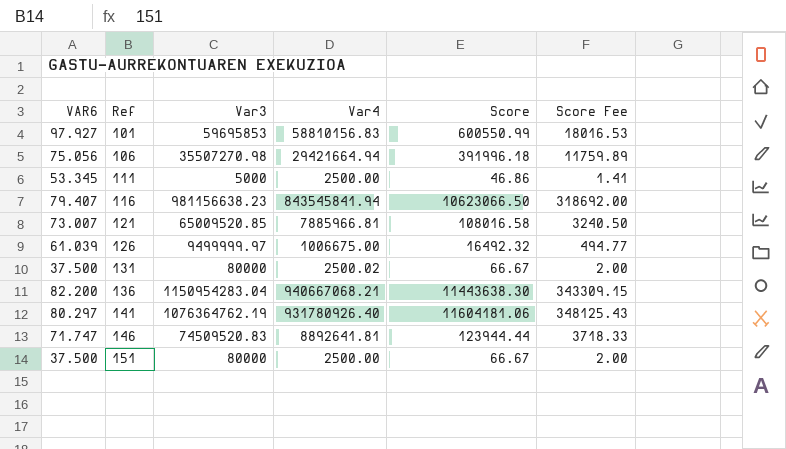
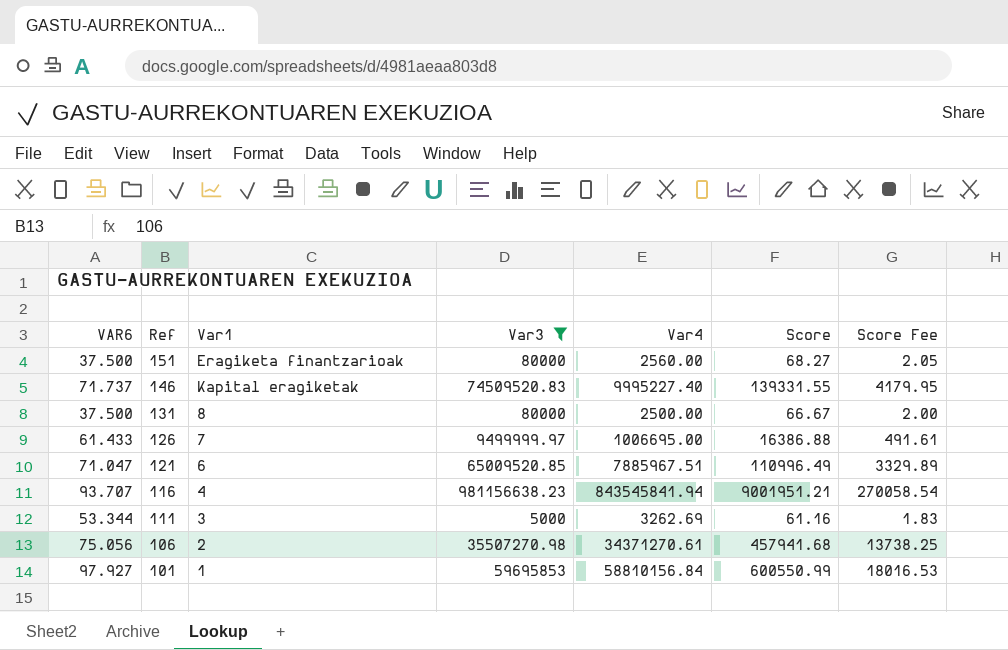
filter: none -> Var3 <= 981156638.23
row order: Ref ascending -> Ref descending
column Var1 | position: none -> 3
151 | Var4: 2500.00 -> 2560.00
151 | Score: 66.67 -> 68.27
151 | Score Fee: 2.00 -> 2.05
146 | VAR6: 71.747 -> 71.737
146 | Var4: 8892641.81 -> 9995227.40
146 | Score: 123944.44 -> 139331.55
146 | Score Fee: 3718.33 -> 4179.95
131 | Var4: 2500.02 -> 2500.00
126 | VAR6: 61.039 -> 61.433
126 | Var4: 1006675.00 -> 1006695.00
126 | Score: 16492.32 -> 16386.88
126 | Score Fee: 494.77 -> 491.61
121 | VAR6: 73.007 -> 71.047
121 | Var4: 7885966.81 -> 7885967.51
121 | Score: 108016.58 -> 110996.49
121 | Score Fee: 3240.50 -> 3329.89
116 | VAR6: 79.407 -> 93.707
116 | Score: 10623066.50 -> 9001951.21
116 | Score Fee: 318692.00 -> 270058.54
111 | VAR6: 53.345 -> 53.344
111 | Var4: 2500.00 -> 3262.69
111 | Score: 46.86 -> 61.16
111 | Score Fee: 1.41 -> 1.83
106 | Var4: 29421664.94 -> 34371270.61
106 | Score: 391996.18 -> 457941.68
106 | Score Fee: 11759.89 -> 13738.25
101 | Var4: 58810156.83 -> 58810156.84

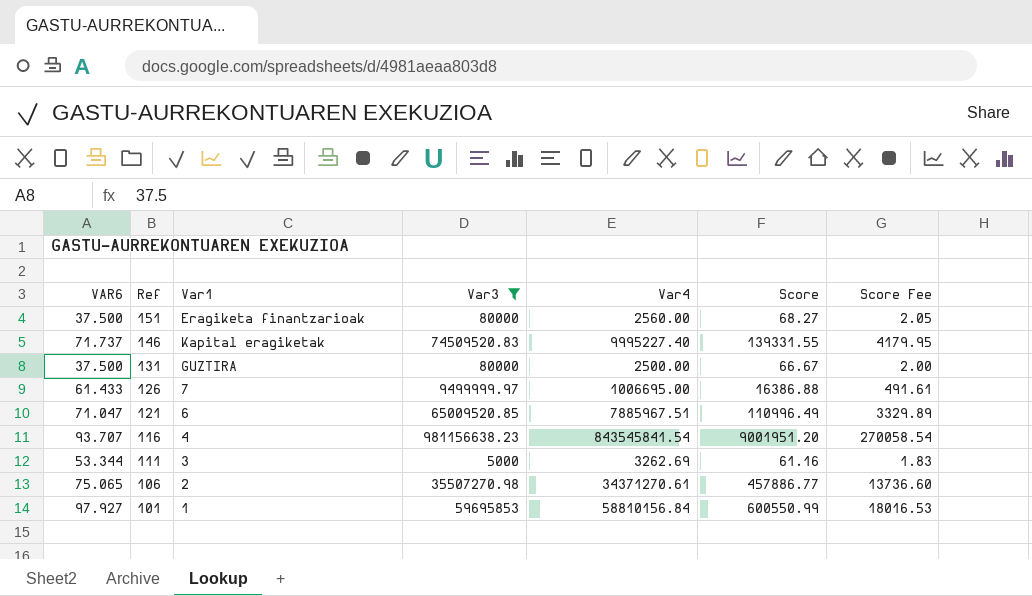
131 | Var1: 8 -> GUZTIRA
116 | Var4: 843545841.94 -> 843545841.54
116 | Score: 9001951.21 -> 9001951.20
106 | VAR6: 75.056 -> 75.065
106 | Score: 457941.68 -> 457886.77
106 | Score Fee: 13738.25 -> 13736.60

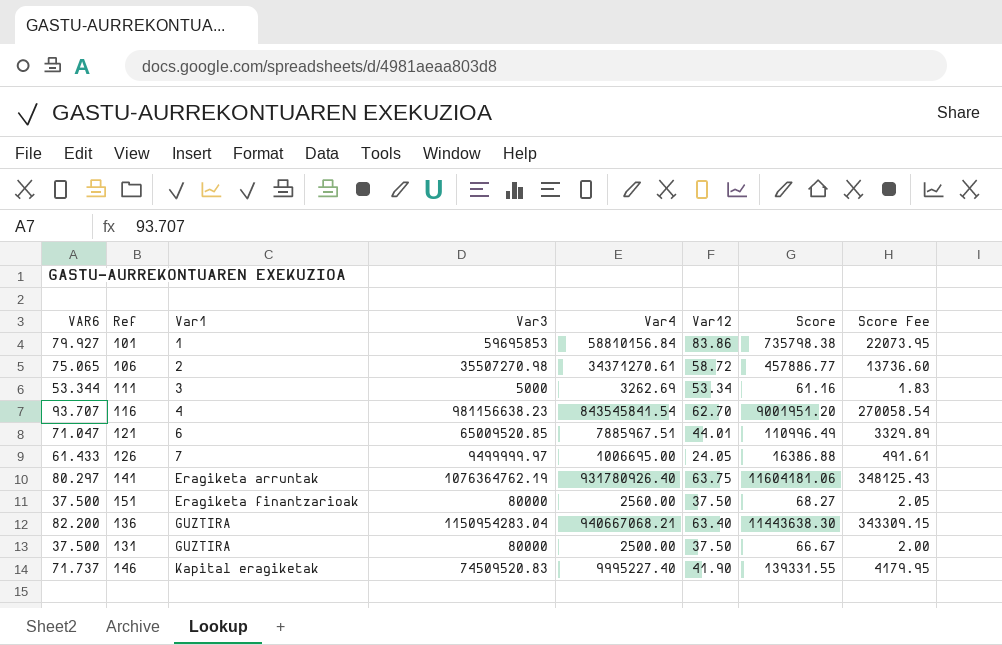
filter: Var3 <= 981156638.23 -> none
row order: Ref descending -> Var1 ascending
column Var12 | position: none -> 6
101 | VAR6: 97.927 -> 79.927
101 | Score: 600550.99 -> 735798.38
101 | Score Fee: 18016.53 -> 22073.95

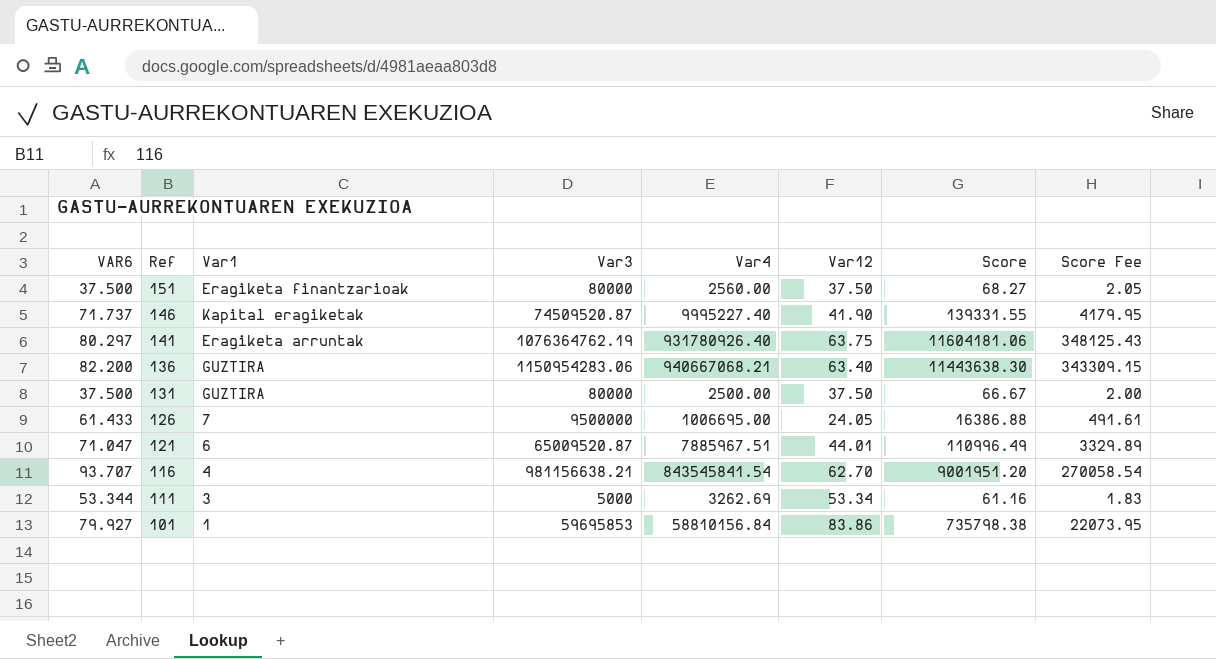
row order: Var1 ascending -> Ref descending
row 106: 75.065 | 2 | 35507270.98 | 34371270.61 | 58.72 | 457886.77 | 13736.60 -> none
146 | Var3: 74509520.83 -> 74509520.87
136 | Var3: 1150954283.04 -> 1150954283.06
126 | Var3: 9499999.97 -> 9500000
121 | Var3: 65009520.85 -> 65009520.87
116 | Var3: 981156638.23 -> 981156638.21

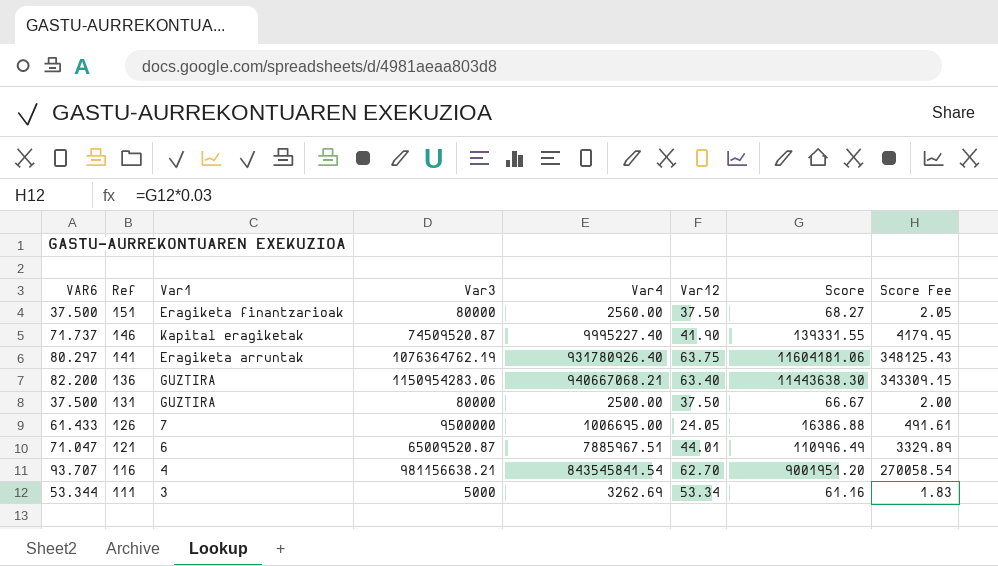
row 101: 79.927 | 1 | 59695853 | 58810156.84 | 83.86 | 735798.38 | 22073.95 -> none

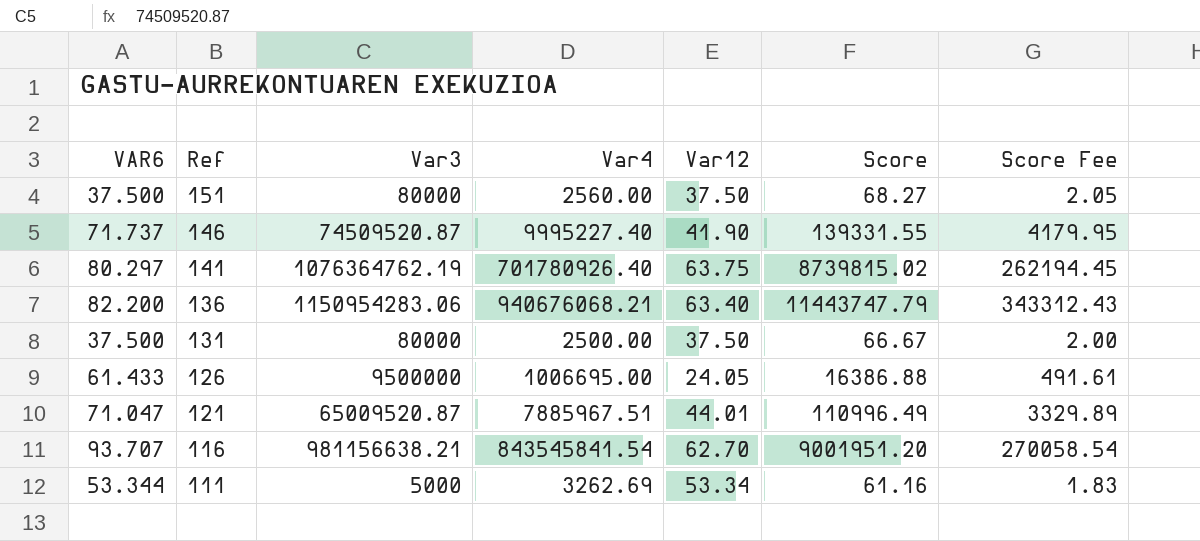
column Var1 | position: 3 -> none
141 | Var4: 931780926.40 -> 701780926.40
141 | Score: 11604181.06 -> 8739815.02
141 | Score Fee: 348125.43 -> 262194.45
136 | Var4: 940667068.21 -> 940676068.21
136 | Score: 11443638.30 -> 11443747.79
136 | Score Fee: 343309.15 -> 343312.43

